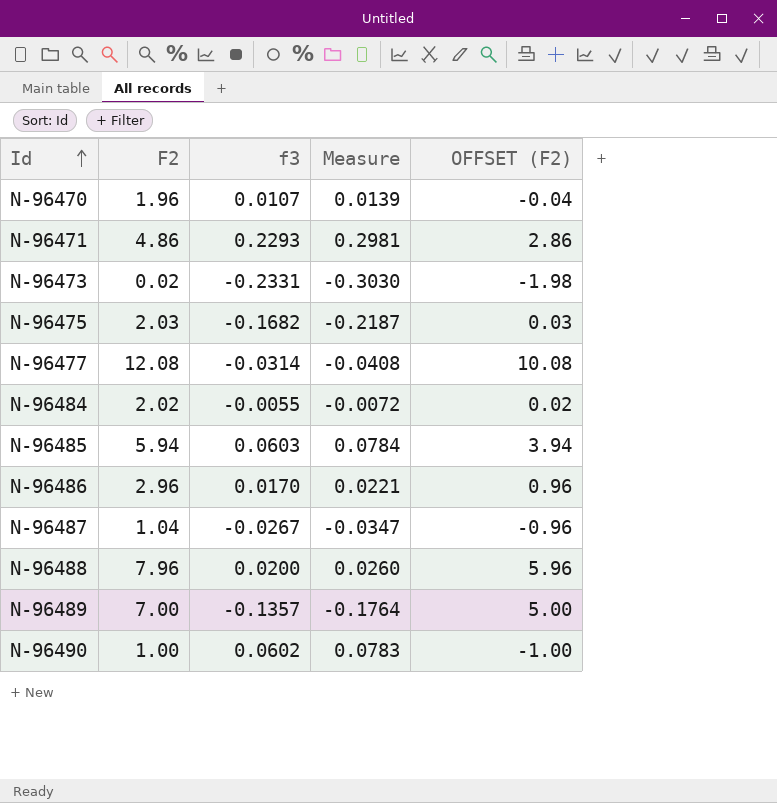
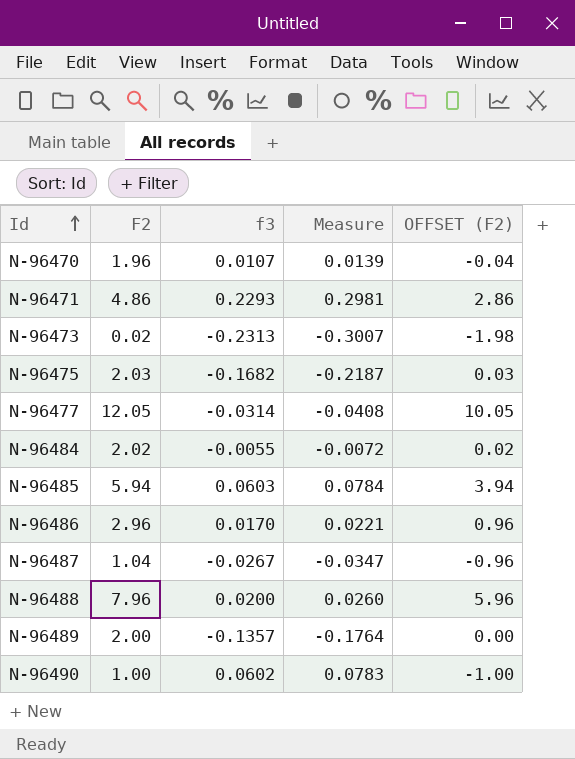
N-96473 | f3: -0.2331 -> -0.2313
N-96473 | Measure: -0.3030 -> -0.3007
N-96477 | F2: 12.08 -> 12.05
N-96477 | OFFSET (F2): 10.08 -> 10.05
N-96489 | F2: 7.00 -> 2.00
N-96489 | OFFSET (F2): 5.00 -> 0.00

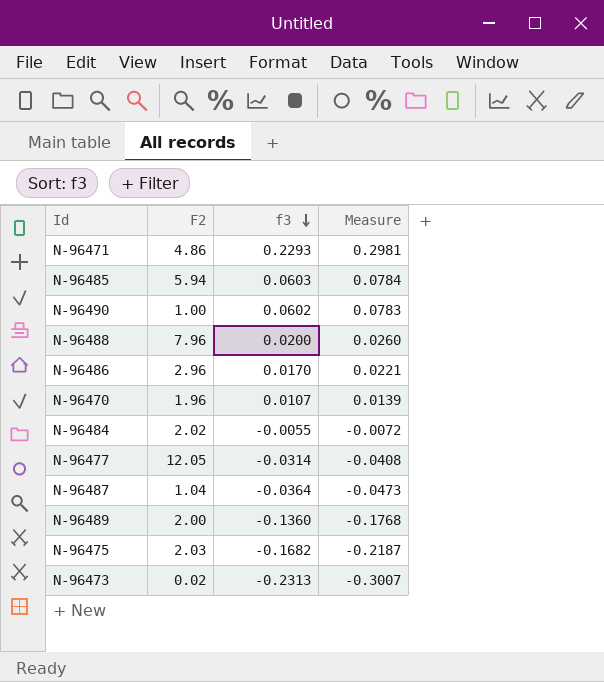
row order: Id ascending -> f3 descending
column OFFSET (F2) | formula: [F2] - 2 -> none
N-96487 | f3: -0.0267 -> -0.0364
N-96487 | Measure: -0.0347 -> -0.0473
N-96489 | f3: -0.1357 -> -0.1360
N-96489 | Measure: -0.1764 -> -0.1768

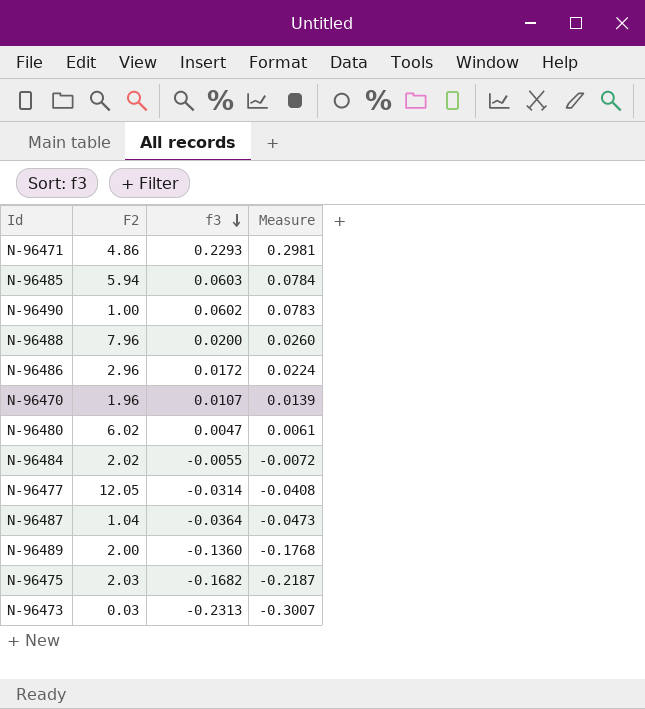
N-96486 | f3: 0.0170 -> 0.0172
N-96486 | Measure: 0.0221 -> 0.0224
row N-96480: none -> 6.02 | 0.0047 | 0.0061
N-96473 | F2: 0.02 -> 0.03

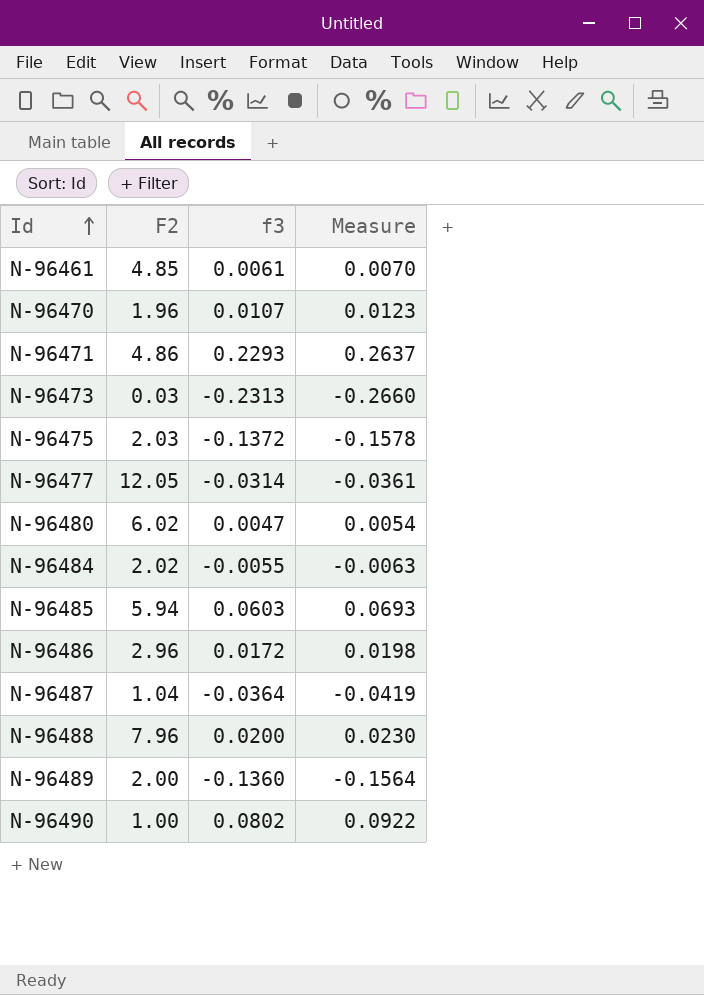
row order: f3 descending -> Id ascending
column Measure | formula: [f3] * 1.3 -> [f3] * 1.15
row N-96461: none -> 4.85 | 0.0061 | 0.0070
N-96475 | f3: -0.1682 -> -0.1372
N-96490 | f3: 0.0602 -> 0.0802

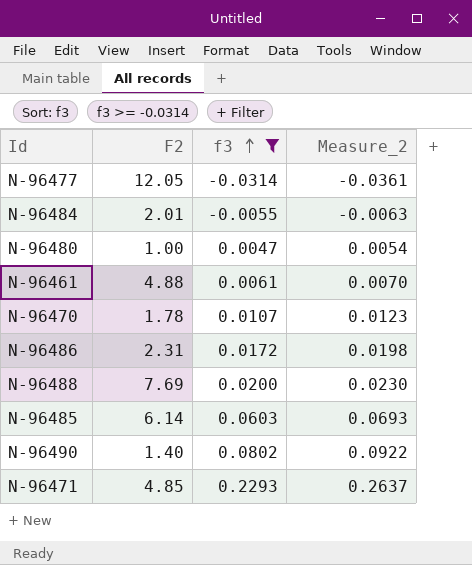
filter: none -> f3 >= -0.0314
row order: Id ascending -> f3 ascending
column name: Measure -> Measure_2
N-96484 | F2: 2.02 -> 2.01
N-96480 | F2: 6.02 -> 1.00
N-96461 | F2: 4.85 -> 4.88
N-96470 | F2: 1.96 -> 1.78
N-96486 | F2: 2.96 -> 2.31
N-96488 | F2: 7.96 -> 7.69
N-96485 | F2: 5.94 -> 6.14
N-96490 | F2: 1.00 -> 1.40
N-96471 | F2: 4.86 -> 4.85

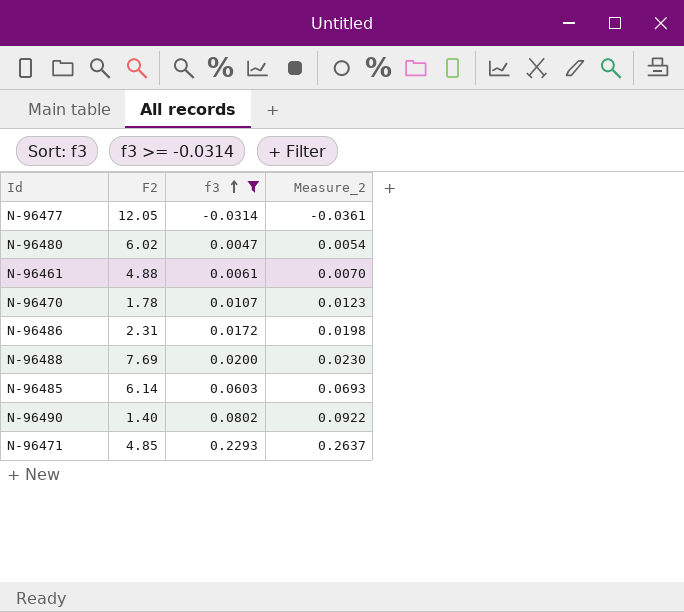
row N-96484: 2.01 | -0.0055 | -0.0063 -> none
N-96480 | F2: 1.00 -> 6.02

